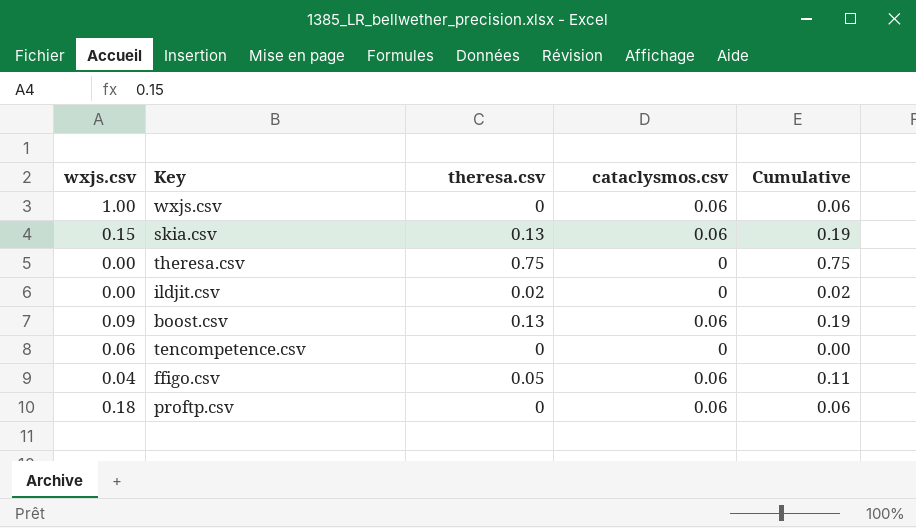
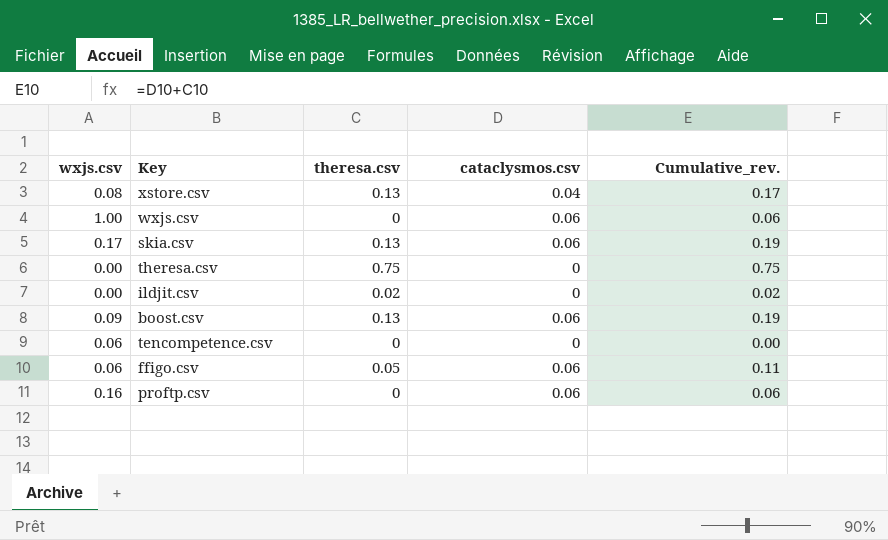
column name: Cumulative -> Cumulative_rev.
row xstore.csv: none -> 0.08 | 0.13 | 0.04 | 0.17
skia.csv | wxjs.csv: 0.15 -> 0.17
ffigo.csv | wxjs.csv: 0.04 -> 0.06
proftp.csv | wxjs.csv: 0.18 -> 0.16

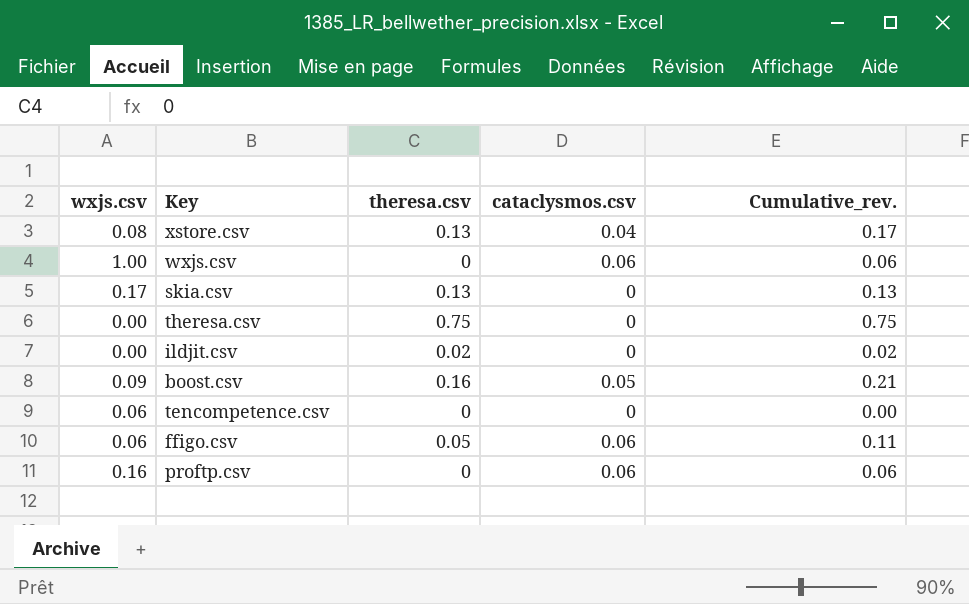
skia.csv | cataclysmos.csv: 0.06 -> 0
skia.csv | Cumulative_rev.: 0.19 -> 0.13
boost.csv | theresa.csv: 0.13 -> 0.16
boost.csv | cataclysmos.csv: 0.06 -> 0.05
boost.csv | Cumulative_rev.: 0.19 -> 0.21

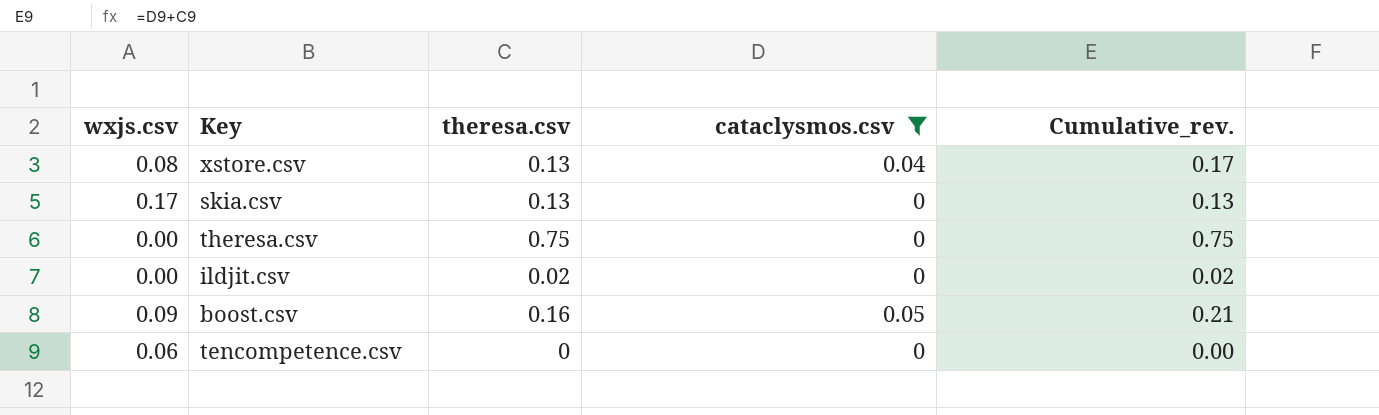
filter: none -> cataclysmos.csv != 0.06

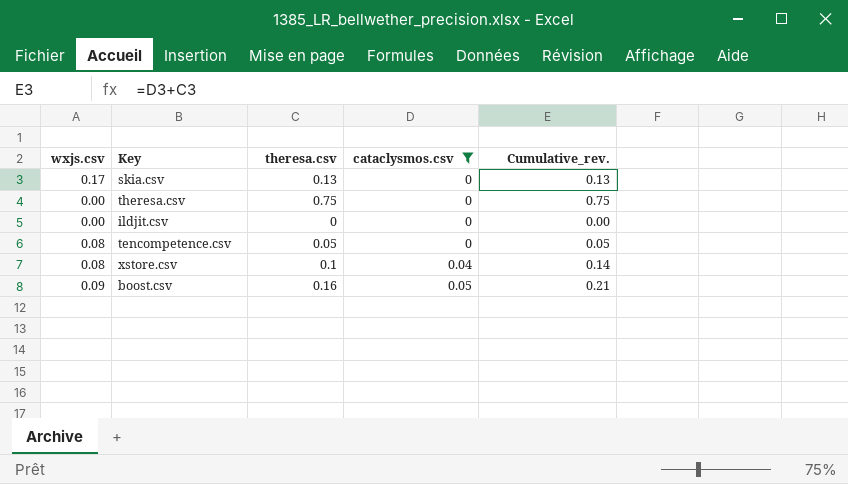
row order: none -> cataclysmos.csv ascending
ildjit.csv | theresa.csv: 0.02 -> 0
ildjit.csv | Cumulative_rev.: 0.02 -> 0.00
tencompetence.csv | wxjs.csv: 0.06 -> 0.08
tencompetence.csv | theresa.csv: 0 -> 0.05
tencompetence.csv | Cumulative_rev.: 0.00 -> 0.05
xstore.csv | theresa.csv: 0.13 -> 0.1
xstore.csv | Cumulative_rev.: 0.17 -> 0.14

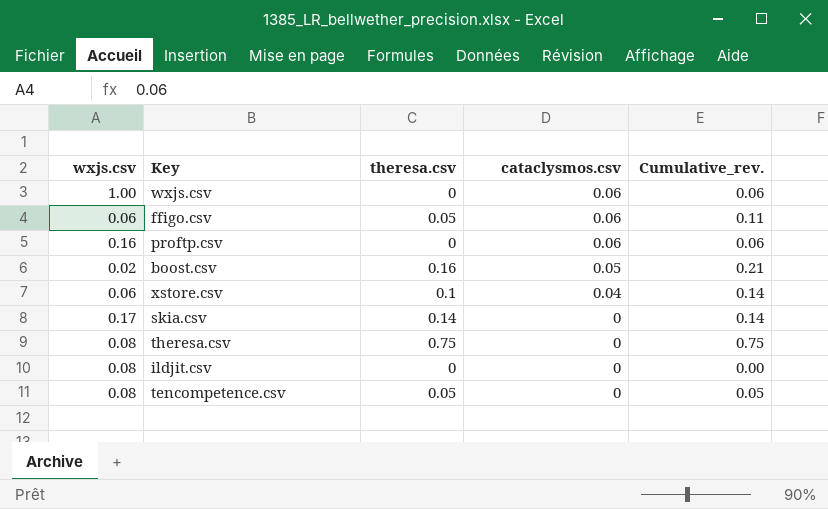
filter: cataclysmos.csv != 0.06 -> none
row order: cataclysmos.csv ascending -> cataclysmos.csv descending
boost.csv | wxjs.csv: 0.09 -> 0.02
xstore.csv | wxjs.csv: 0.08 -> 0.06
skia.csv | theresa.csv: 0.13 -> 0.14
skia.csv | Cumulative_rev.: 0.13 -> 0.14
theresa.csv | wxjs.csv: 0.00 -> 0.08
ildjit.csv | wxjs.csv: 0.00 -> 0.08

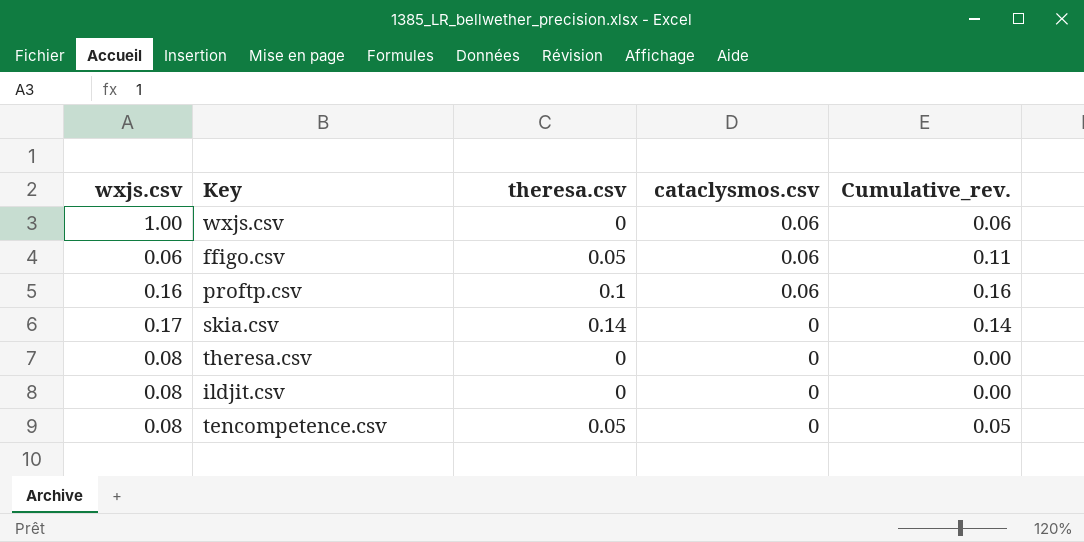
row boost.csv: 0.02 | 0.16 | 0.05 | 0.21 -> none
row xstore.csv: 0.06 | 0.1 | 0.04 | 0.14 -> none
proftp.csv | theresa.csv: 0 -> 0.1
proftp.csv | Cumulative_rev.: 0.06 -> 0.16
theresa.csv | theresa.csv: 0.75 -> 0
theresa.csv | Cumulative_rev.: 0.75 -> 0.00

